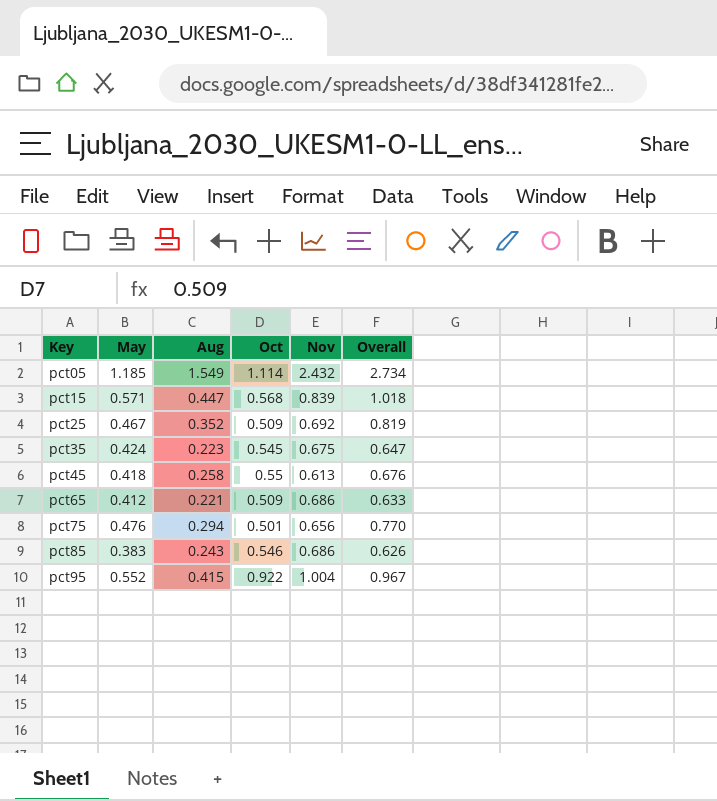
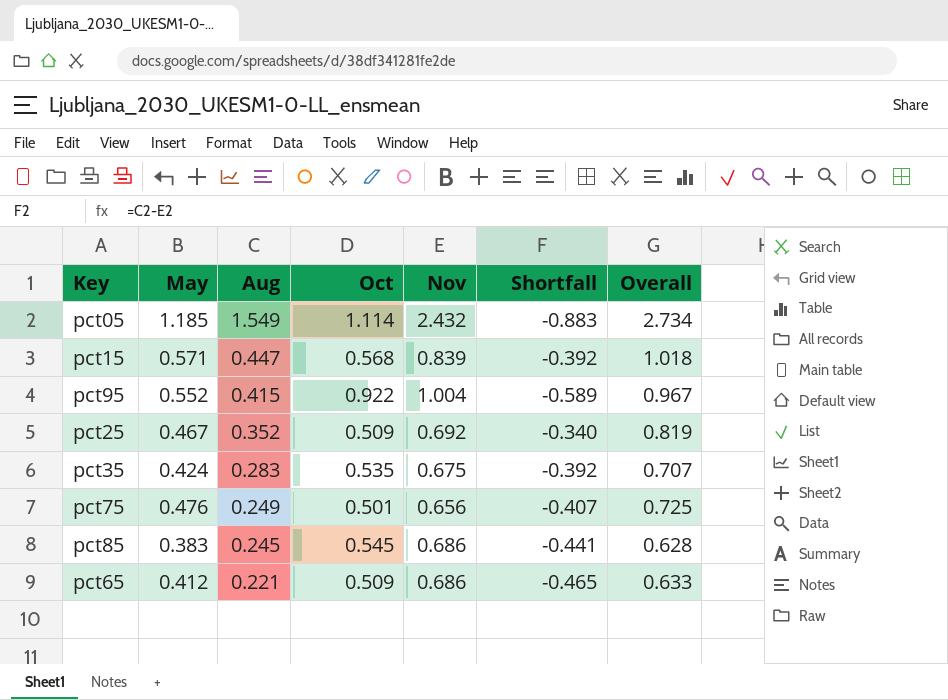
row order: Key ascending -> Aug descending
column Shortfall | formula: none -> [Aug] - [Nov]
row pct45: 0.418 | 0.258 | 0.55 | 0.613 | 0.676 -> none
pct35 | Aug: 0.223 -> 0.283
pct35 | Oct: 0.545 -> 0.535
pct35 | Overall: 0.647 -> 0.707
pct75 | Aug: 0.294 -> 0.249
pct75 | Overall: 0.770 -> 0.725
pct85 | Aug: 0.243 -> 0.245
pct85 | Oct: 0.546 -> 0.545
pct85 | Overall: 0.626 -> 0.628

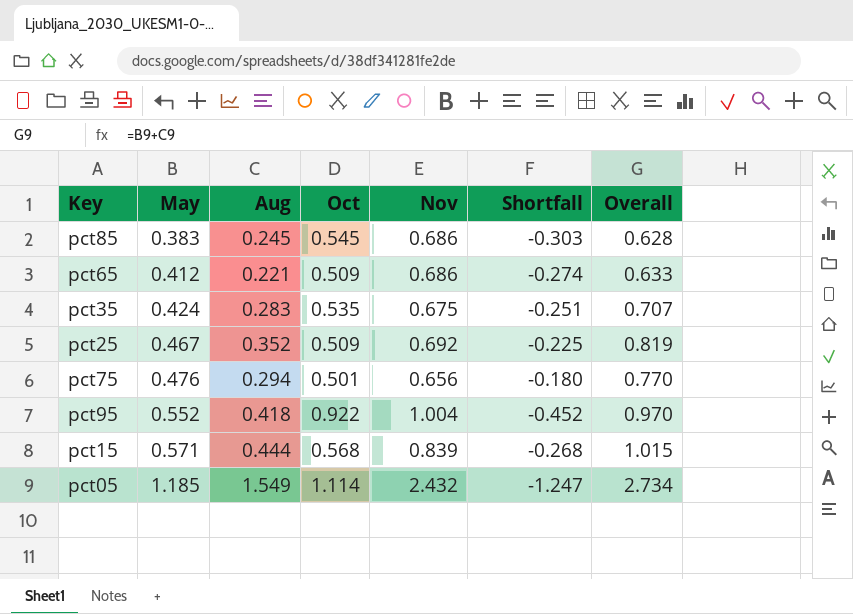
row order: Aug descending -> May ascending
column Shortfall | formula: [Aug] - [Nov] -> [May] - [Nov]
pct75 | Aug: 0.249 -> 0.294
pct75 | Overall: 0.725 -> 0.770
pct95 | Aug: 0.415 -> 0.418
pct95 | Overall: 0.967 -> 0.970
pct15 | Aug: 0.447 -> 0.444
pct15 | Overall: 1.018 -> 1.015

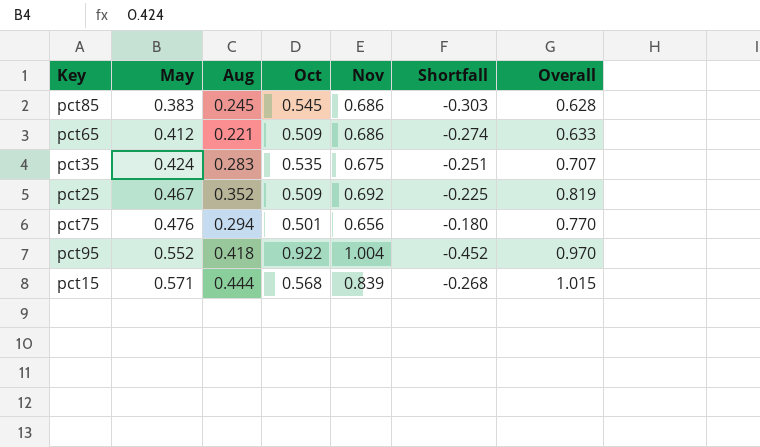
row pct05: 1.185 | 1.549 | 1.114 | 2.432 | -1.247 | 2.734 -> none

